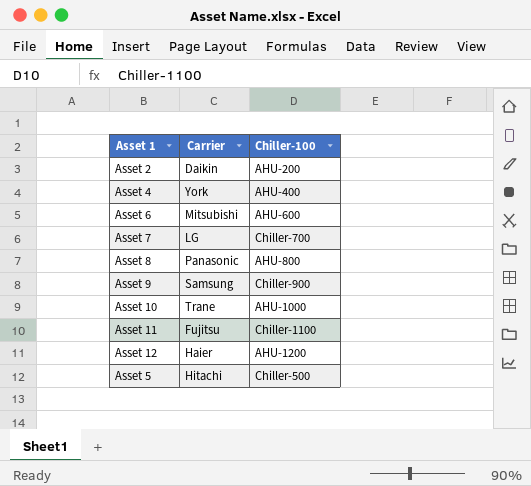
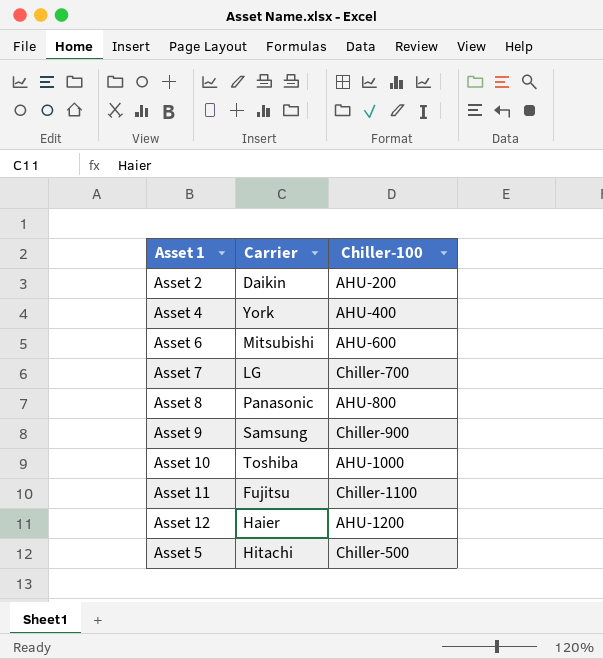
Asset 10 | Carrier: Trane -> Toshiba

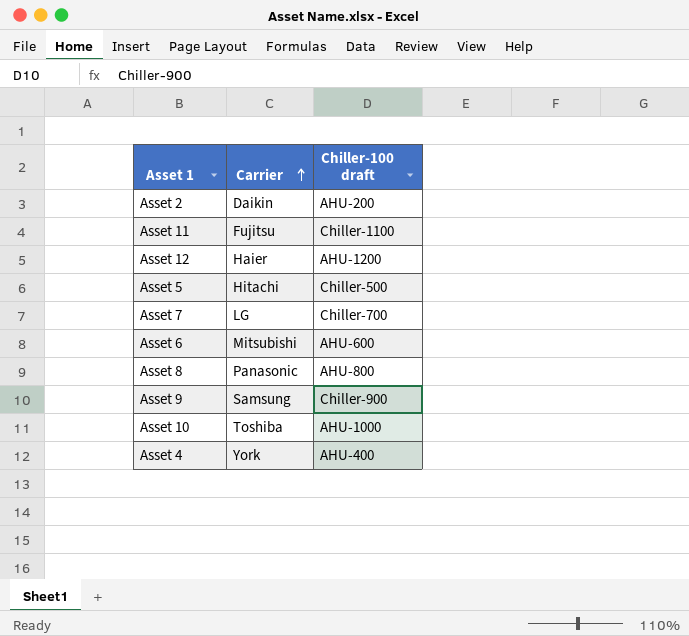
row order: none -> Carrier ascending
column name: Chiller-100 -> Chiller-100 draft

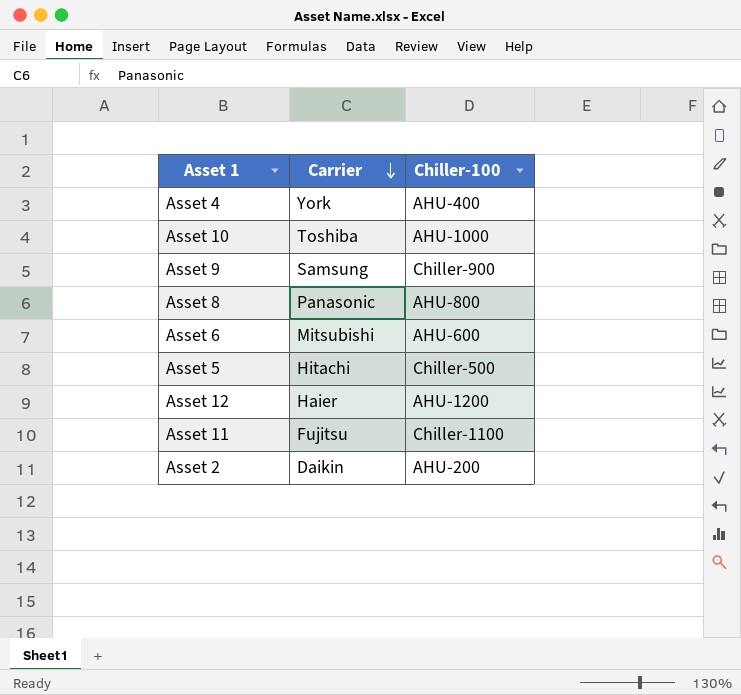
row order: Carrier ascending -> Carrier descending
column name: Chiller-100 draft -> Chiller-100
row Asset 7: LG | Chiller-700 -> none

